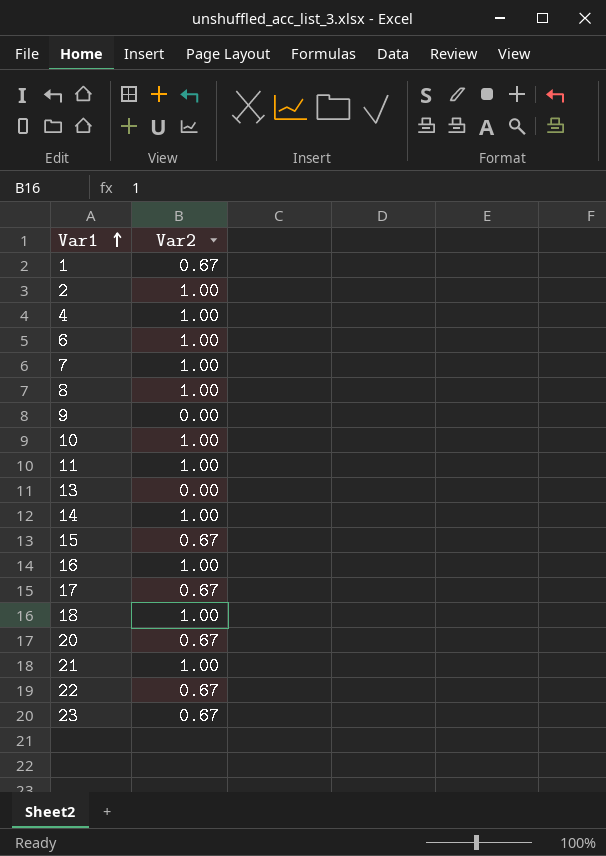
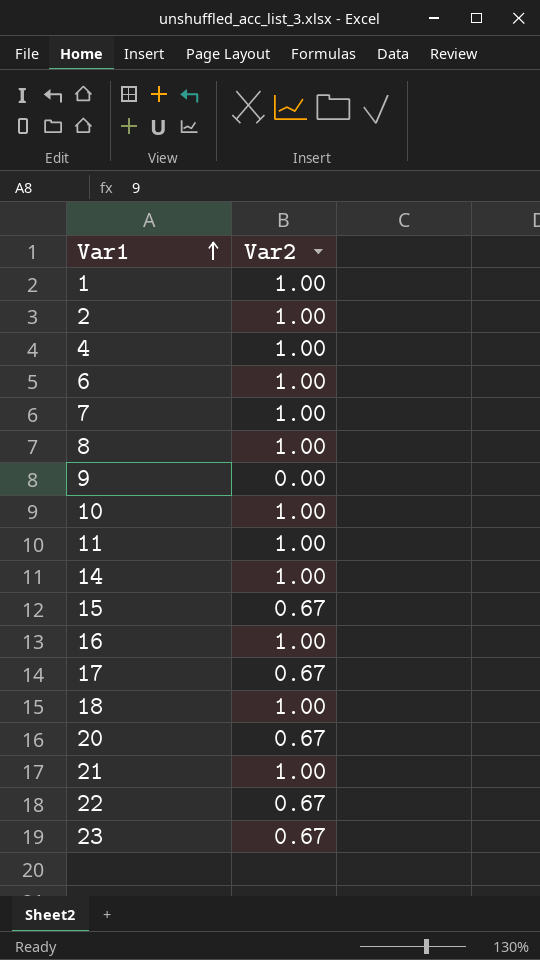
row 13: 0.00 -> none
1 | Var2: 0.67 -> 1.00

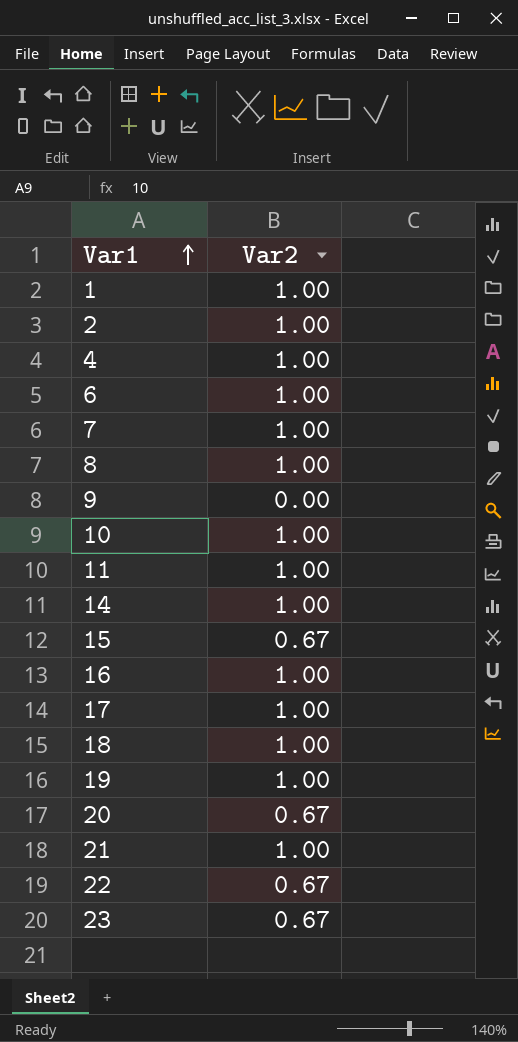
17 | Var2: 0.67 -> 1.00
row 19: none -> 1.00

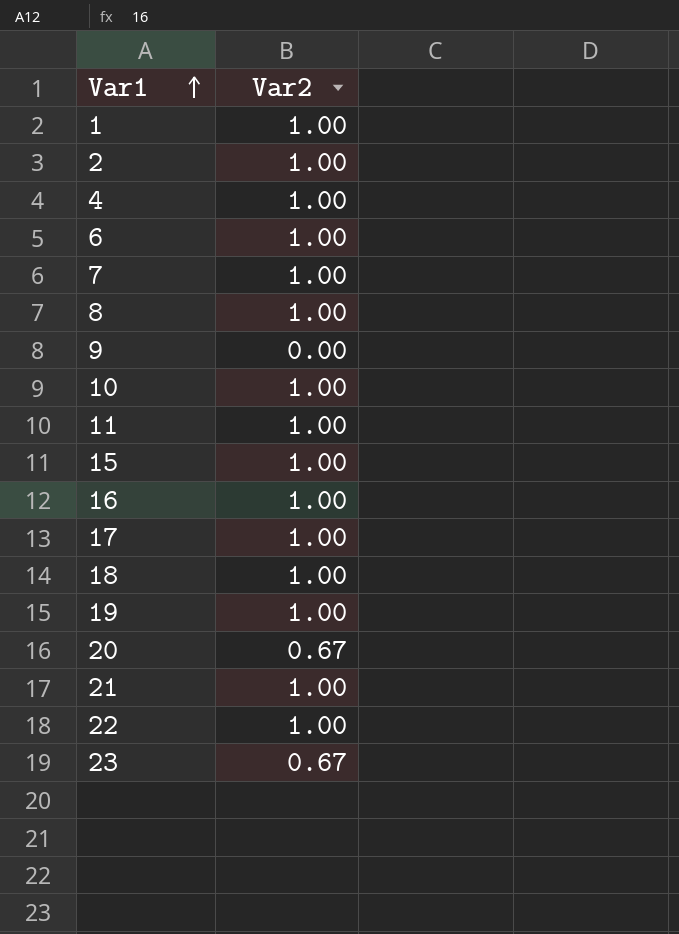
row 14: 1.00 -> none
15 | Var2: 0.67 -> 1.00
22 | Var2: 0.67 -> 1.00

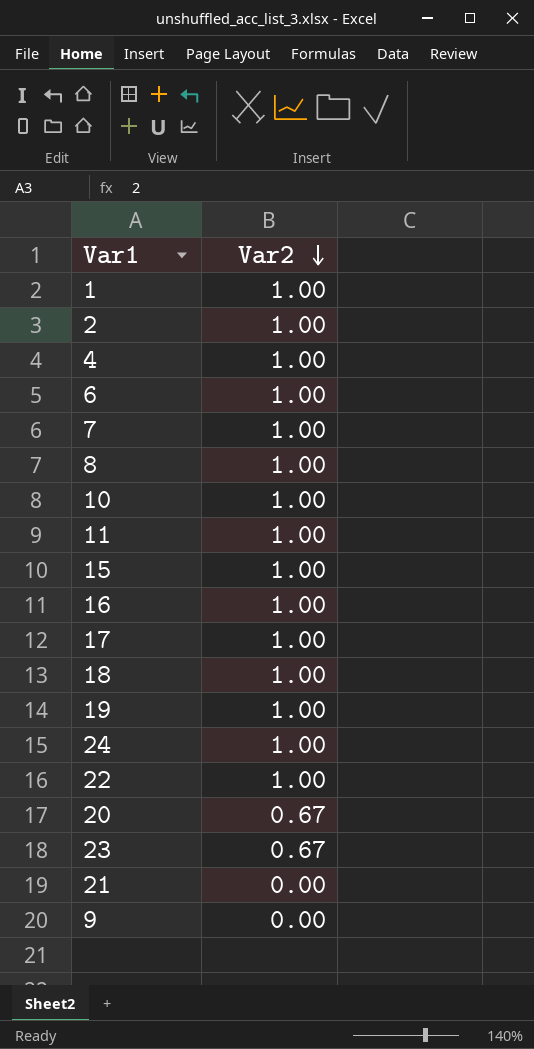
row order: Var1 ascending -> Var2 descending
row 24: none -> 1.00
21 | Var2: 1.00 -> 0.00

